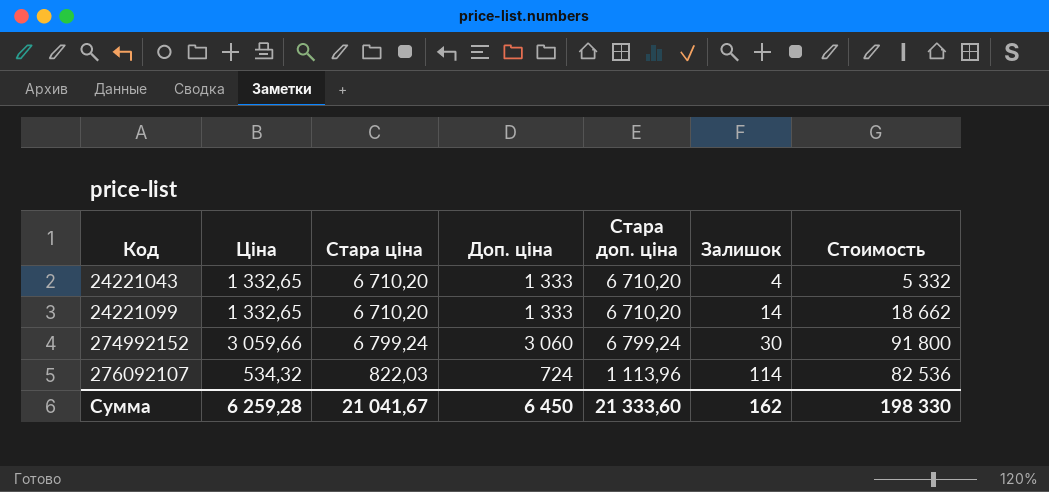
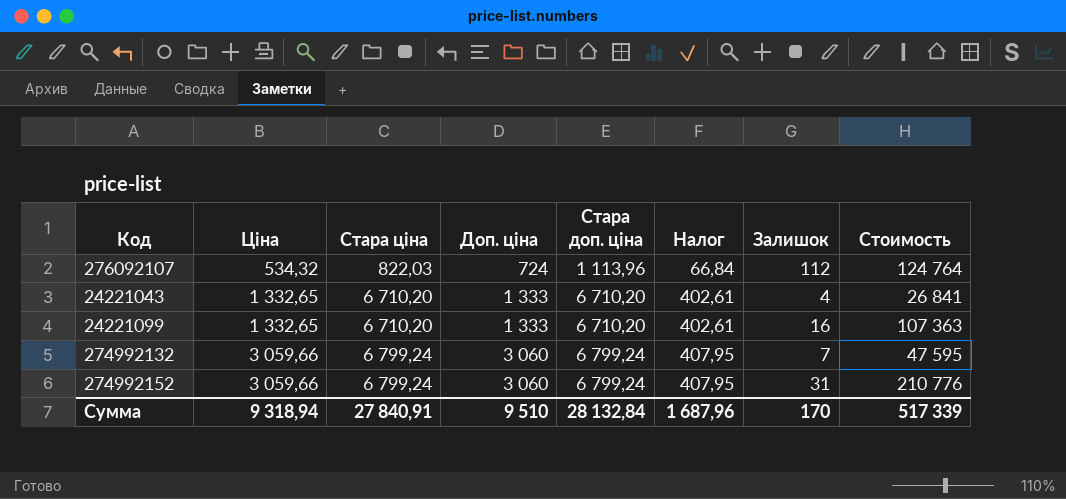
row order: Код ascending -> Ціна ascending
column Налог | formula: none -> [Стара доп. ціна] * 0,06
column Стоимость | formula: [Доп. ціна] * [Залишок] -> [Стара доп. ціна] * [Залишок]
276092107 | Залишок: 114 -> 112
24221099 | Залишок: 14 -> 16
row 274992132: none -> 3 059,66 | 6 799,24 | 3 060 | 6 799,24 | 407,95 | 7 | 47 595
274992152 | Залишок: 30 -> 31
Сумма | Ціна: 6 259,28 -> 9 318,94
Сумма | Стара ціна: 21 041,67 -> 27 840,91
Сумма | Доп. ціна: 6 450 -> 9 510
Сумма | Стара доп. ціна: 21 333,60 -> 28 132,84
Сумма | Залишок: 162 -> 170
Сумма | Стоимость: 198 330 -> 517 339

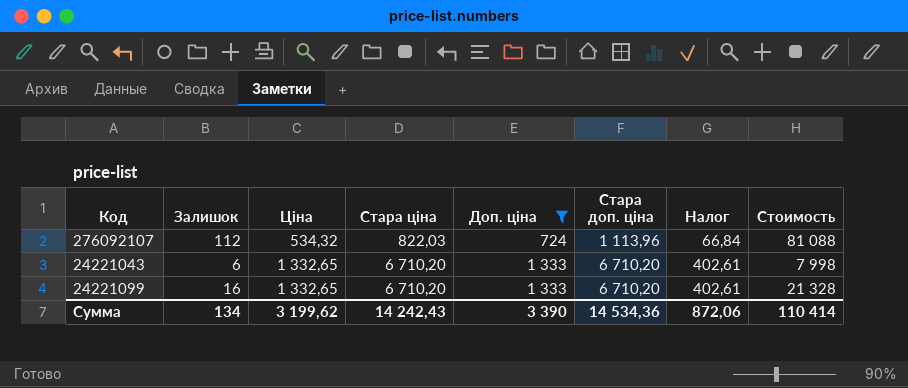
filter: none -> Доп. ціна != 3 060
column Залишок | position: 7 -> 2
column Стоимость | formula: [Стара доп. ціна] * [Залишок] -> [Залишок] * [Доп. ціна]
24221043 | Залишок: 4 -> 6
Сумма | Залишок: 170 -> 134
Сумма | Ціна: 9 318,94 -> 3 199,62
Сумма | Стара ціна: 27 840,91 -> 14 242,43
Сумма | Доп. ціна: 9 510 -> 3 390
Сумма | Стара доп. ціна: 28 132,84 -> 14 534,36
Сумма | Налог: 1 687,96 -> 872,06
Сумма | Стоимость: 517 339 -> 110 414

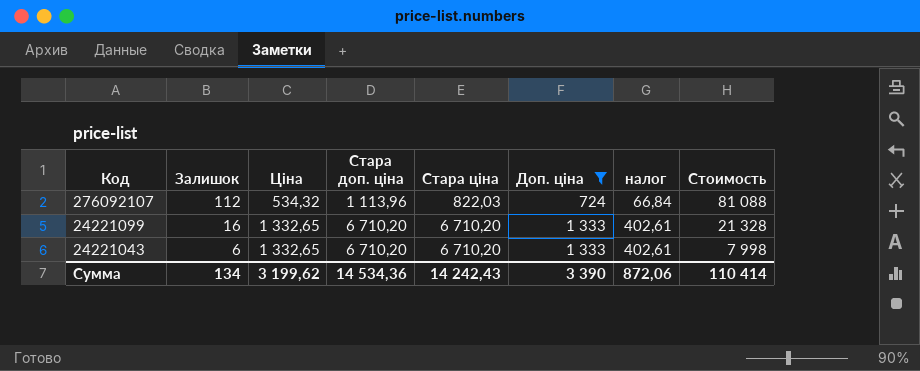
row order: Ціна ascending -> Код descending
column Стара доп. ціна | position: 6 -> 4
column name: Налог -> налог

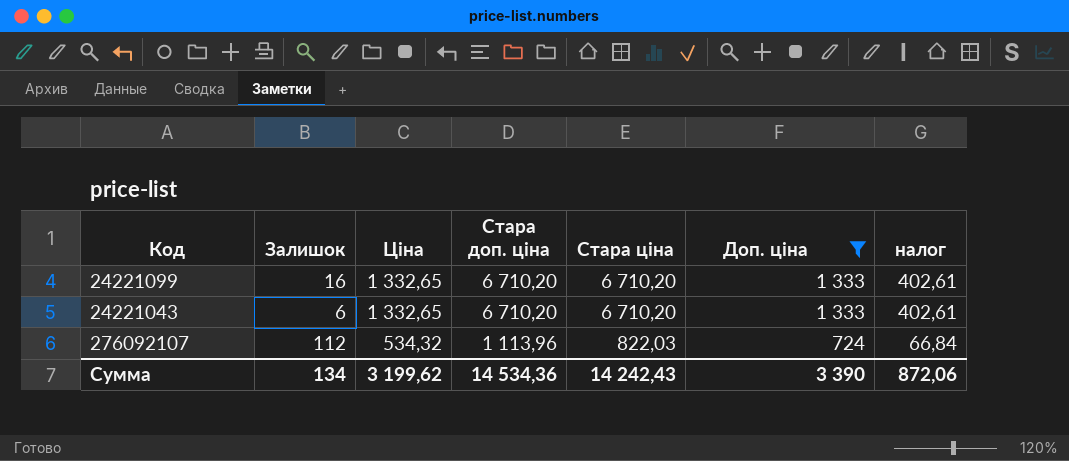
row order: Код descending -> Ціна descending
column Стоимость | formula: [Залишок] * [Доп. ціна] -> none

